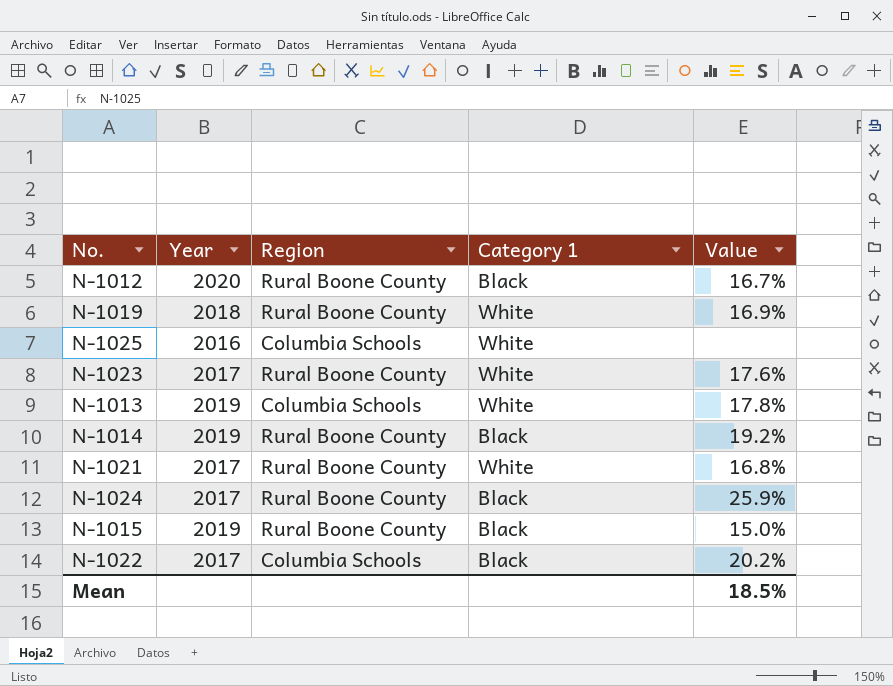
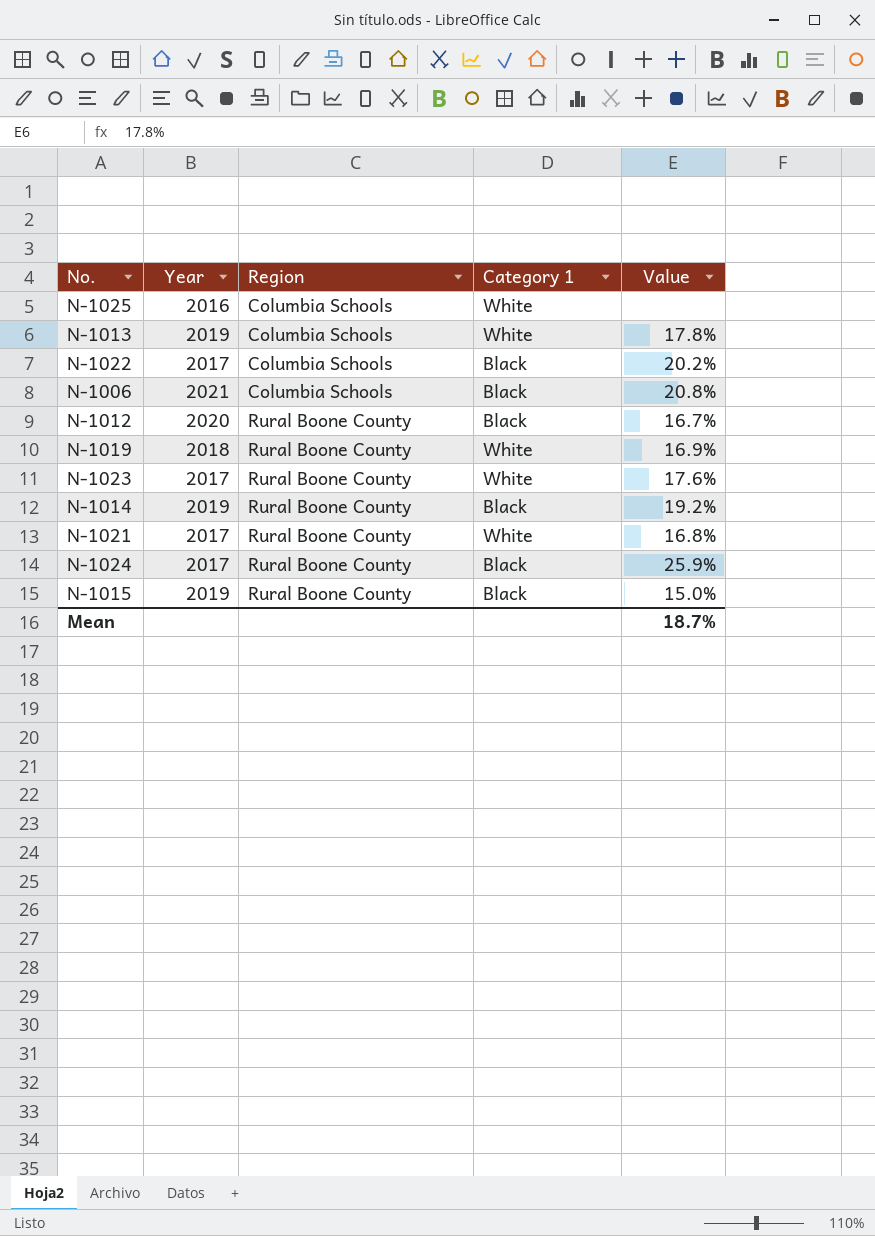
row order: none -> Region ascending
row N-1006: none -> 2021 | Columbia Schools | Black | 20.8%
Mean | Value: 18.5% -> 18.7%

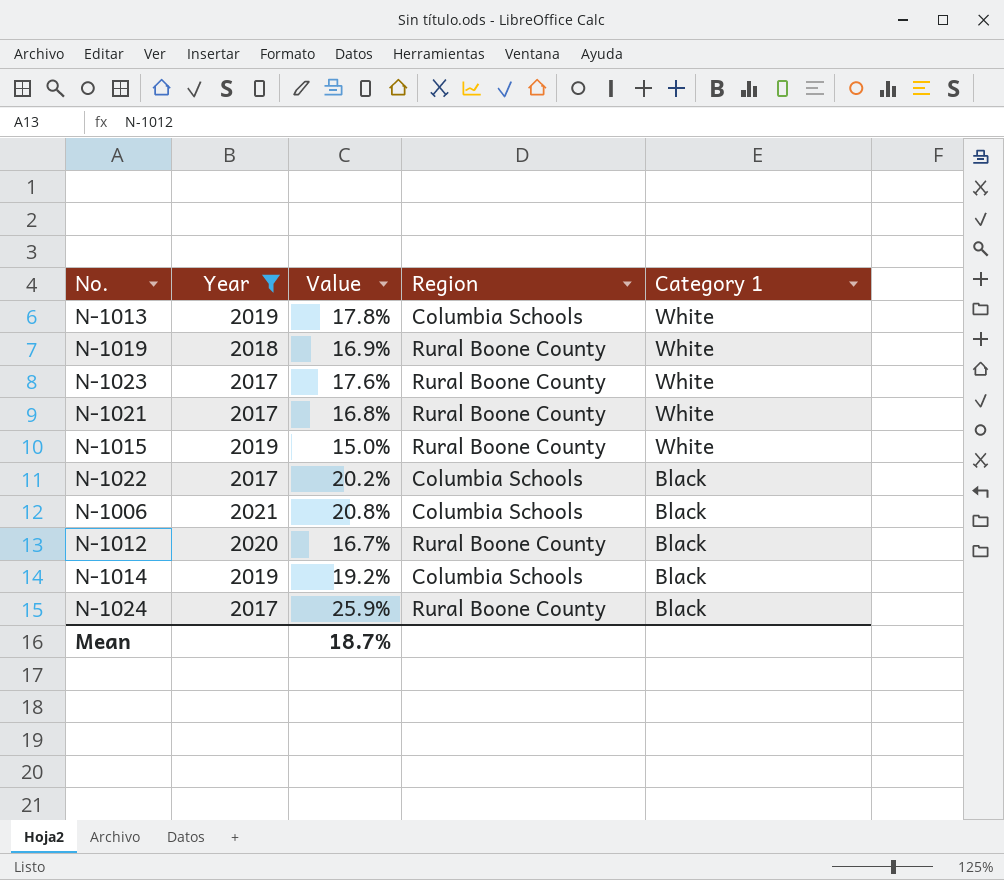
filter: none -> Year != 2016
row order: Region ascending -> Category 1 descending
column Value | position: 5 -> 3
N-1015 | Category 1: Black -> White
N-1014 | Region: Rural Boone County -> Columbia Schools

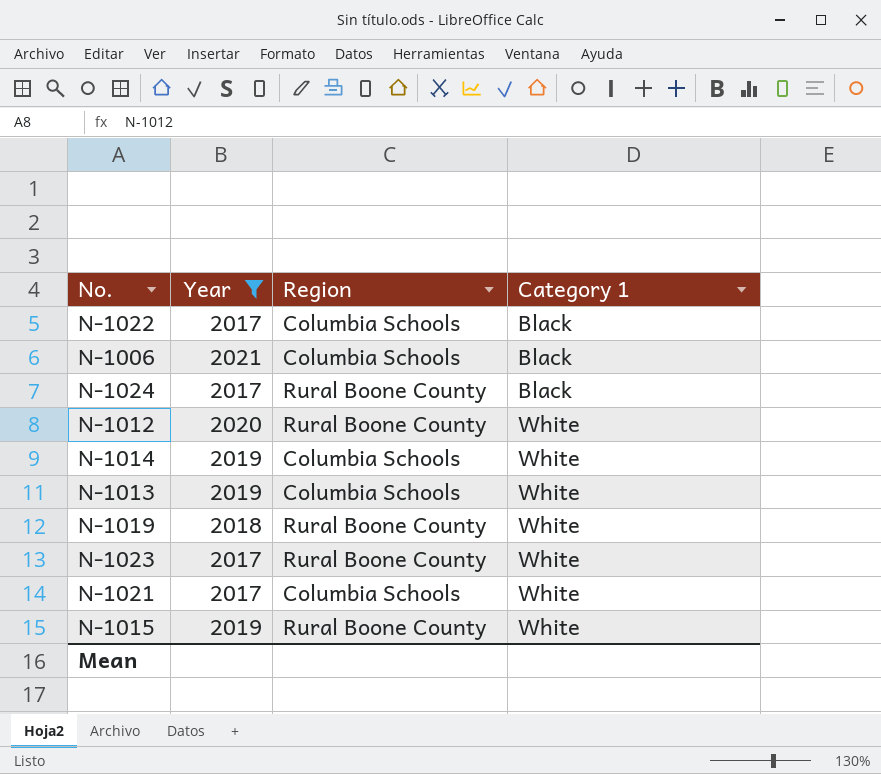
row order: Category 1 descending -> Category 1 ascending
column Value | position: 3 -> none
N-1012 | Category 1: Black -> White
N-1014 | Category 1: Black -> White
N-1021 | Region: Rural Boone County -> Columbia Schools

